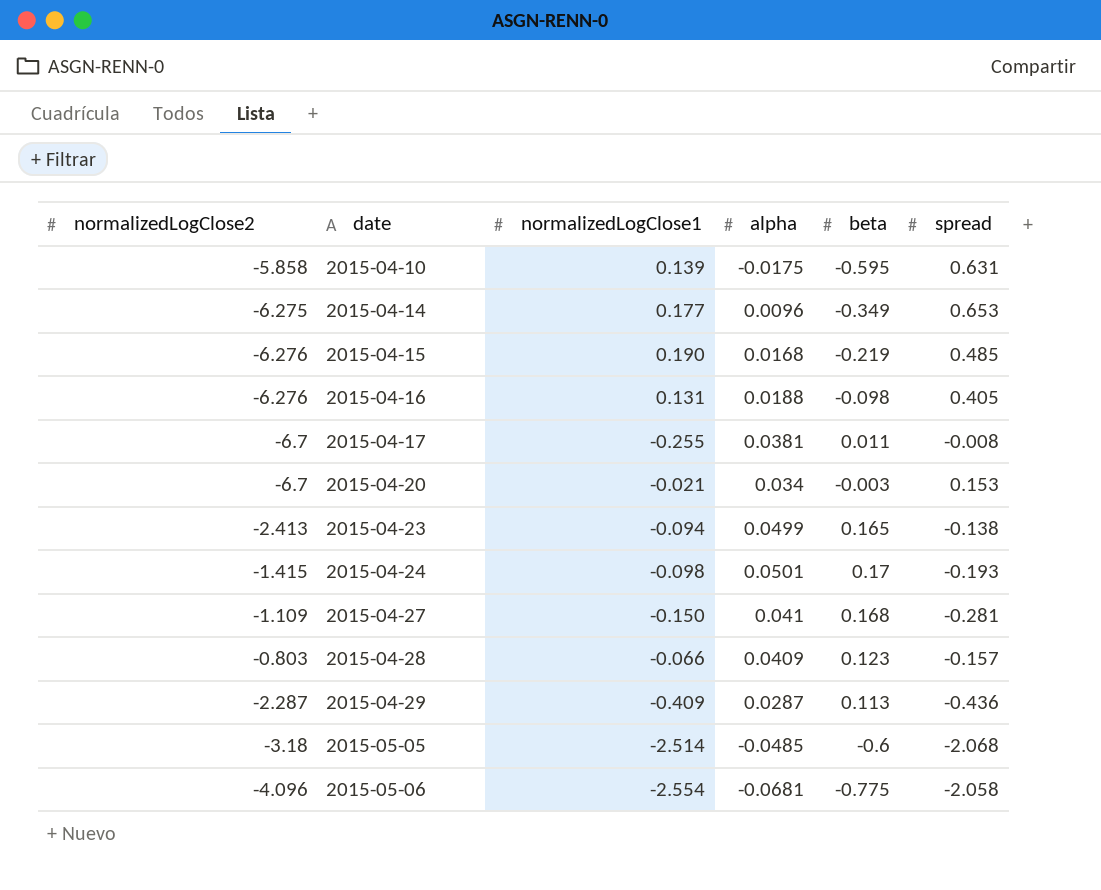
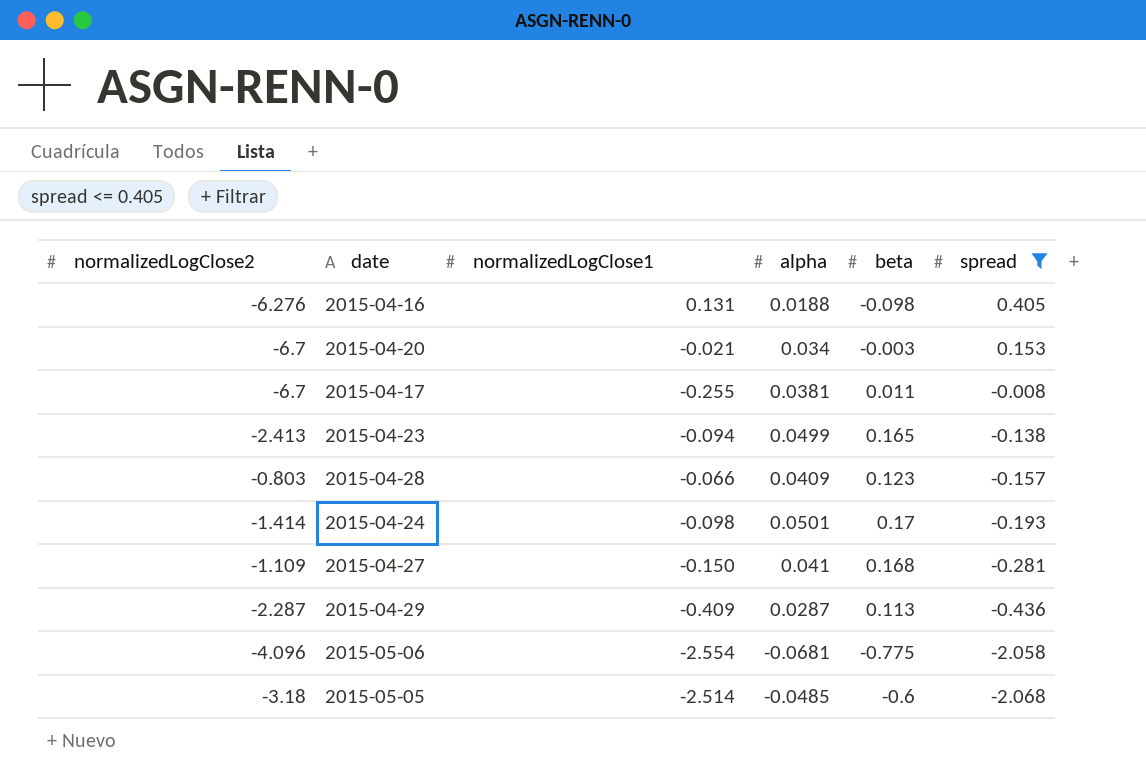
filter: none -> spread <= 0.405
row order: date ascending -> spread descending
2015-04-24 | normalizedLogClose2: -1.415 -> -1.414

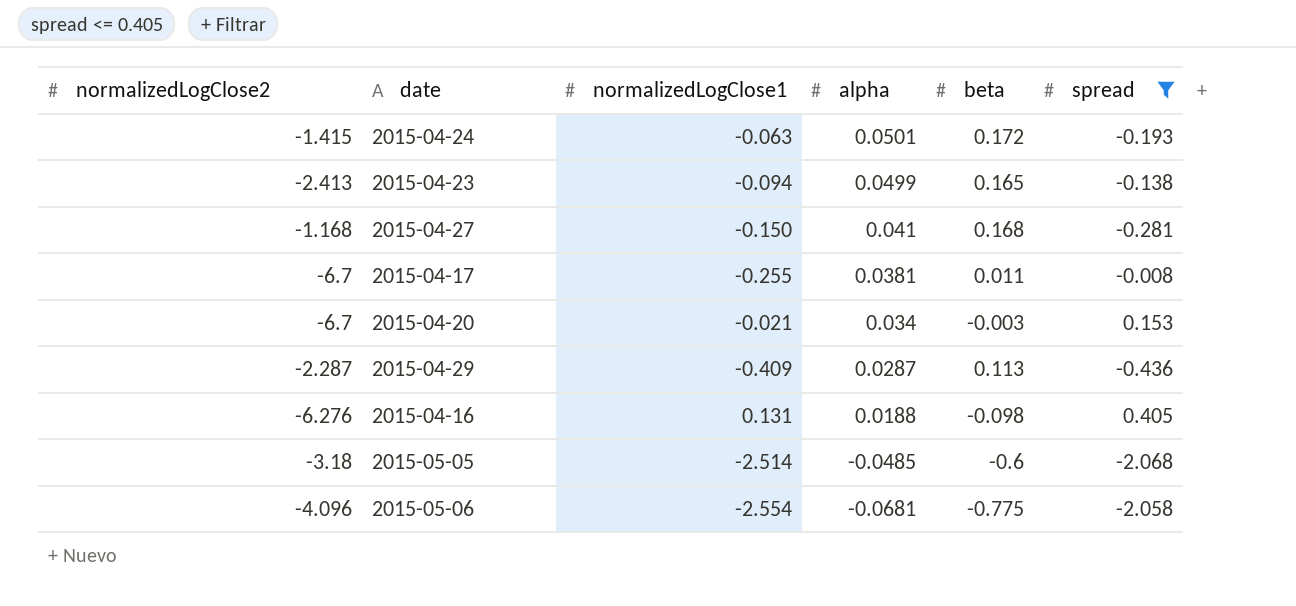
row order: spread descending -> alpha descending
row 2015-04-28: -0.803 | -0.066 | 0.0409 | 0.123 | -0.157 -> none
2015-04-24 | normalizedLogClose2: -1.414 -> -1.415
2015-04-24 | normalizedLogClose1: -0.098 -> -0.063
2015-04-24 | beta: 0.17 -> 0.172
2015-04-27 | normalizedLogClose2: -1.109 -> -1.168

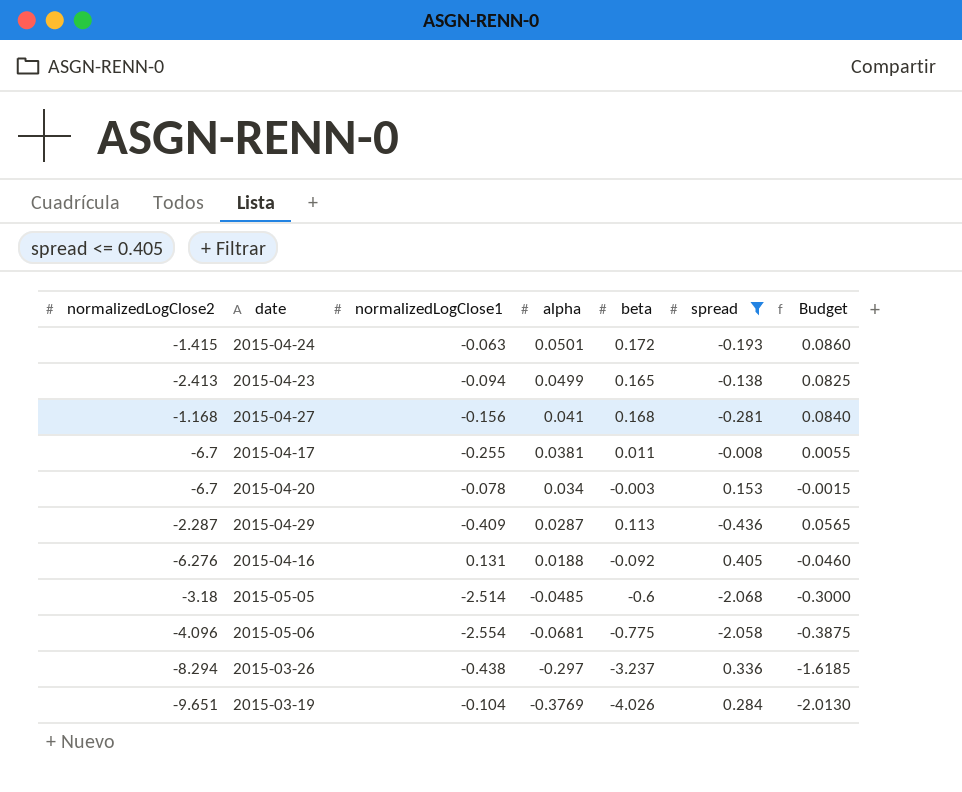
column Budget | formula: none -> [beta] * 0.5
2015-04-27 | normalizedLogClose1: -0.150 -> -0.156
2015-04-20 | normalizedLogClose1: -0.021 -> -0.078
2015-04-16 | beta: -0.098 -> -0.092
row 2015-03-26: none -> -8.294 | -0.438 | -0.297 | -3.237 | 0.336 | -1.6185
row 2015-03-19: none -> -9.651 | -0.104 | -0.3769 | -4.026 | 0.284 | -2.0130

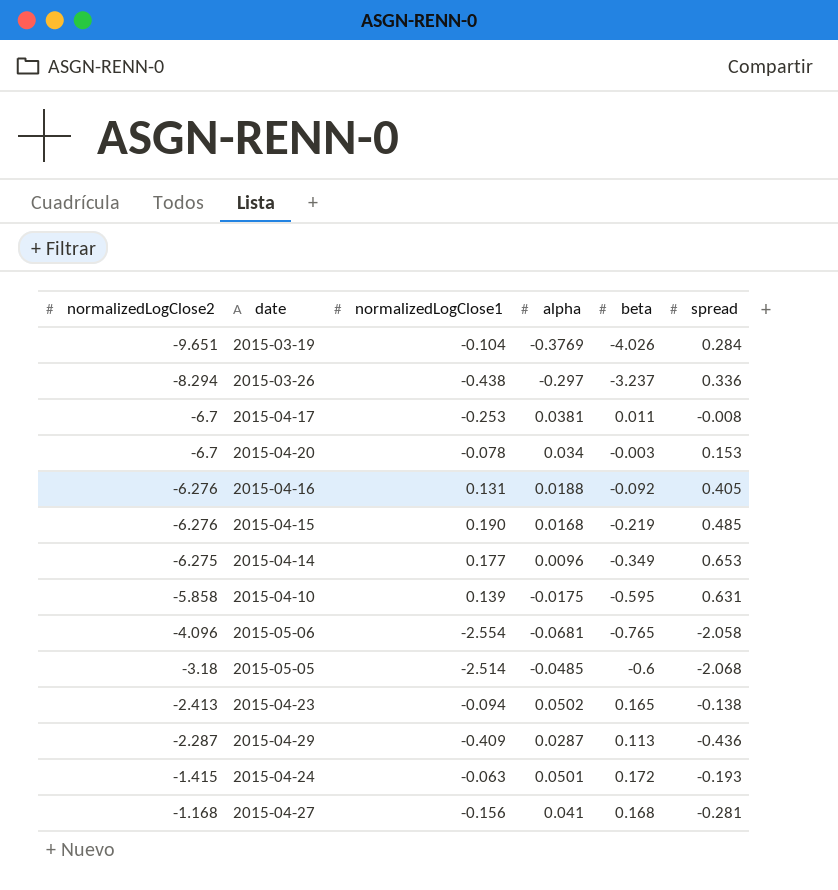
filter: spread <= 0.405 -> none
row order: alpha descending -> normalizedLogClose2 ascending
column Budget | formula: [beta] * 0.5 -> none
2015-04-17 | normalizedLogClose1: -0.255 -> -0.253
2015-05-06 | beta: -0.775 -> -0.765
2015-04-23 | alpha: 0.0499 -> 0.0502

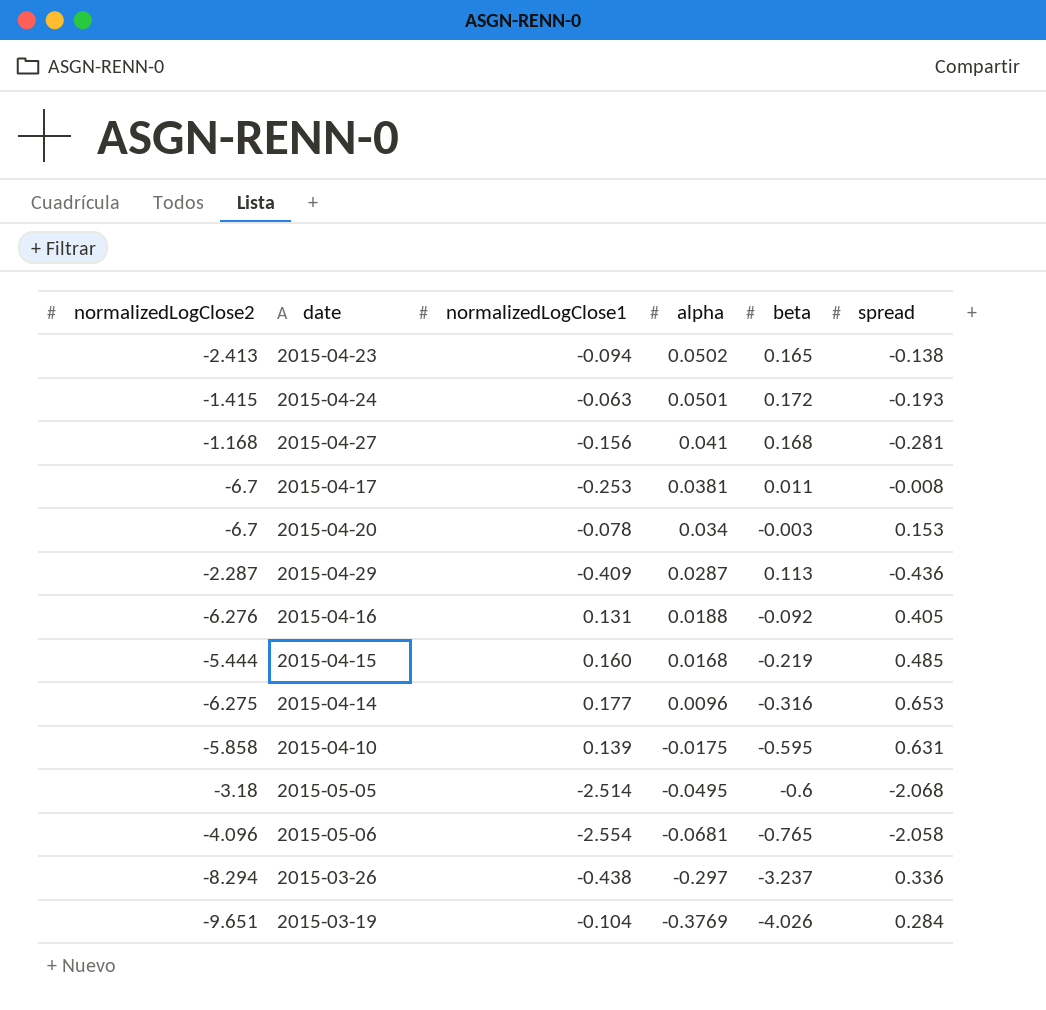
row order: normalizedLogClose2 ascending -> alpha descending
2015-04-15 | normalizedLogClose2: -6.276 -> -5.444
2015-04-15 | normalizedLogClose1: 0.190 -> 0.160
2015-04-14 | beta: -0.349 -> -0.316
2015-05-05 | alpha: -0.0485 -> -0.0495

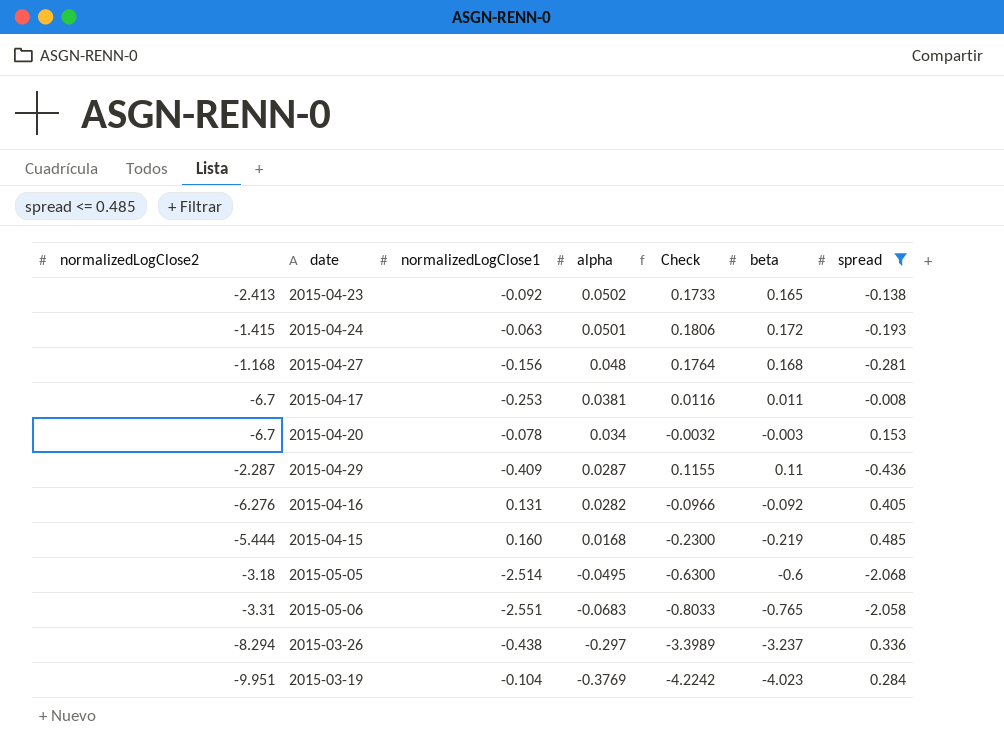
filter: none -> spread <= 0.485
column Check | formula: none -> [beta] * 1.05
2015-04-23 | normalizedLogClose1: -0.094 -> -0.092
2015-04-27 | alpha: 0.041 -> 0.048
2015-04-29 | beta: 0.113 -> 0.11
2015-04-16 | alpha: 0.0188 -> 0.0282
2015-05-06 | normalizedLogClose2: -4.096 -> -3.31
2015-05-06 | normalizedLogClose1: -2.554 -> -2.551
2015-05-06 | alpha: -0.0681 -> -0.0683
2015-03-19 | normalizedLogClose2: -9.651 -> -9.951
2015-03-19 | beta: -4.026 -> -4.023

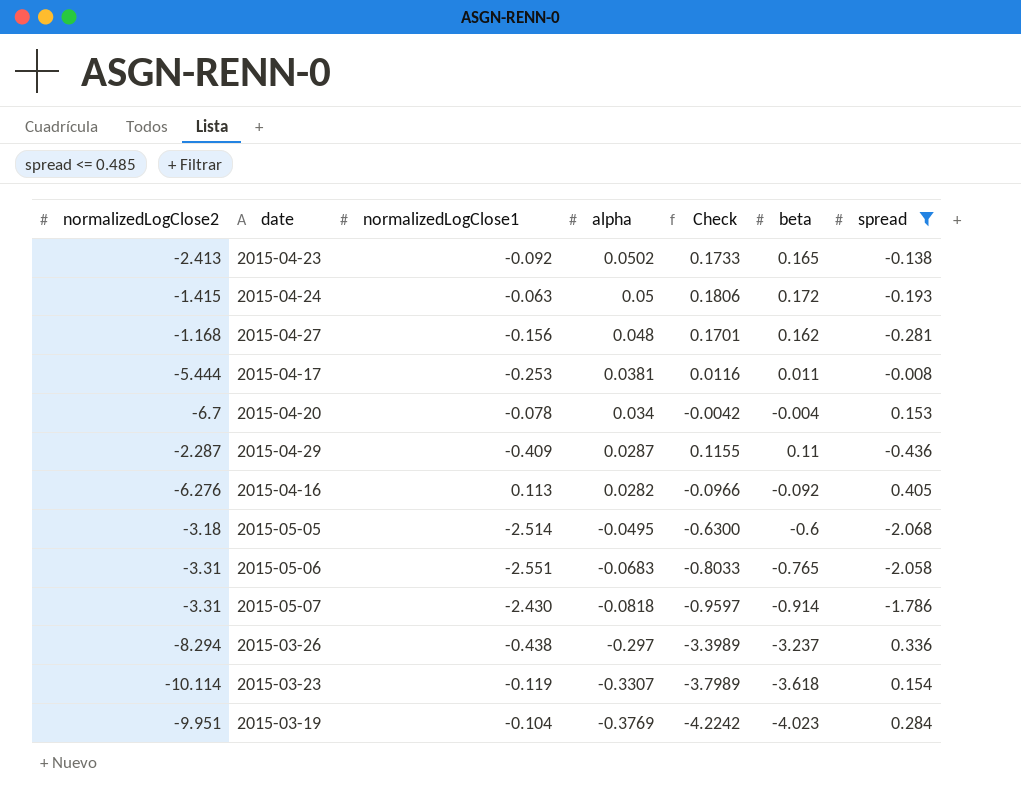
row 2015-04-15: -5.444 | 0.160 | 0.0168 | -0.2300 | -0.219 | 0.485 -> none
2015-04-24 | alpha: 0.0501 -> 0.05
2015-04-27 | Check: 0.1764 -> 0.1701
2015-04-27 | beta: 0.168 -> 0.162
2015-04-17 | normalizedLogClose2: -6.7 -> -5.444
2015-04-20 | Check: -0.0032 -> -0.0042
2015-04-20 | beta: -0.003 -> -0.004
2015-04-16 | normalizedLogClose1: 0.131 -> 0.113
row 2015-05-07: none -> -3.31 | -2.430 | -0.0818 | -0.9597 | -0.914 | -1.786
row 2015-03-23: none -> -10.114 | -0.119 | -0.3307 | -3.7989 | -3.618 | 0.154

